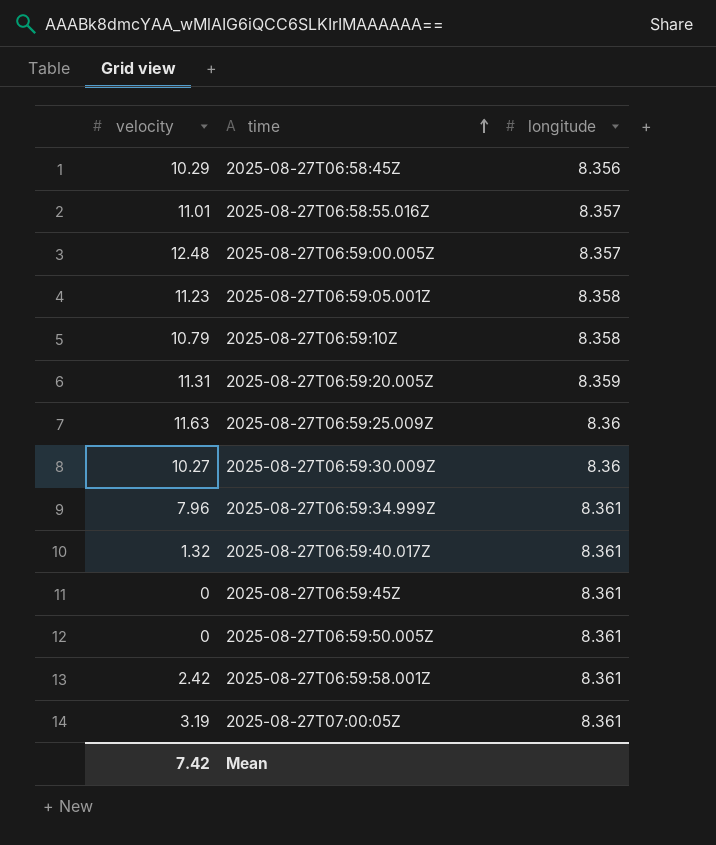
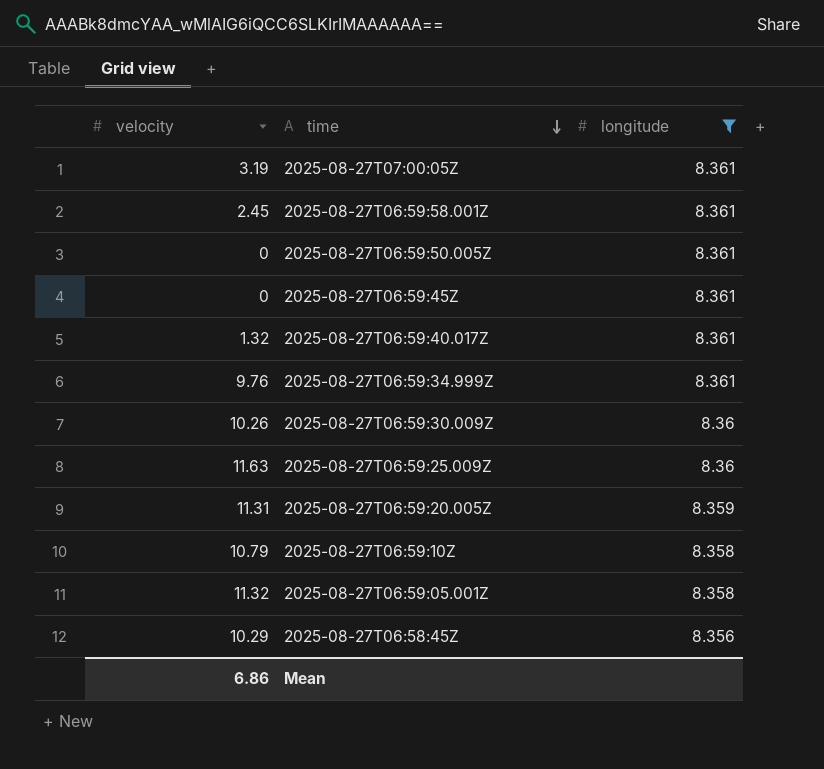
filter: none -> longitude != 8.357
row order: time ascending -> time descending
2025-08-27T06:59:58.001Z | velocity: 2.42 -> 2.45
2025-08-27T06:59:34.999Z | velocity: 7.96 -> 9.76
2025-08-27T06:59:30.009Z | velocity: 10.27 -> 10.26
2025-08-27T06:59:05.001Z | velocity: 11.23 -> 11.32
Mean | velocity: 7.42 -> 6.86

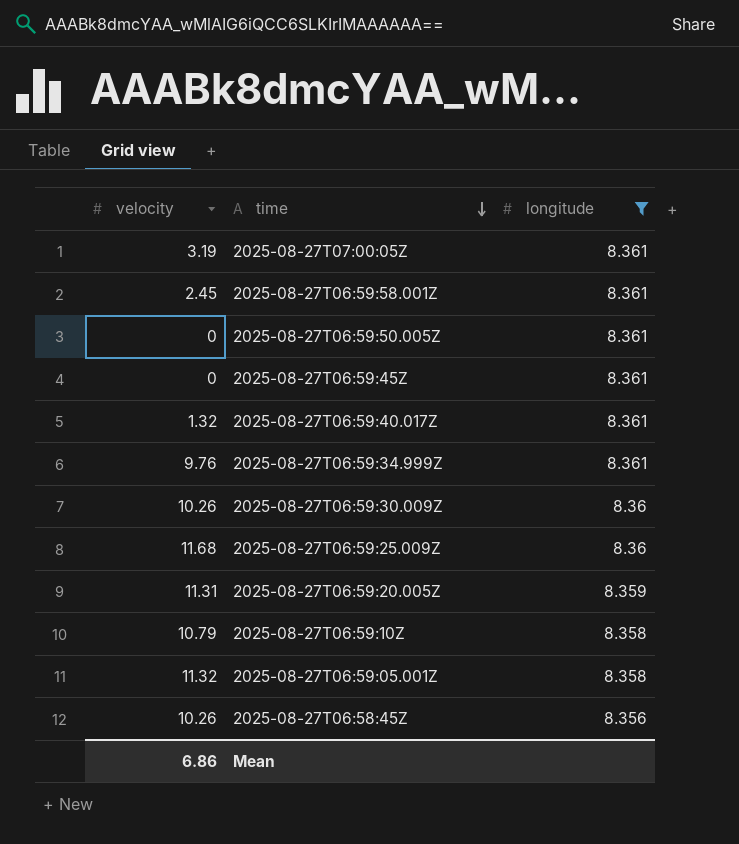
2025-08-27T06:59:25.009Z | velocity: 11.63 -> 11.68
2025-08-27T06:58:45Z | velocity: 10.29 -> 10.26

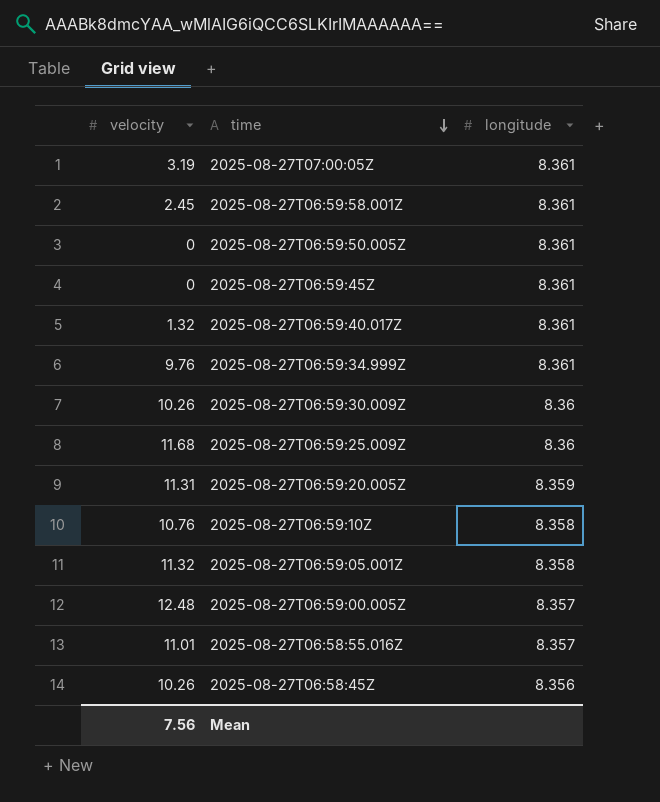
filter: longitude != 8.357 -> none
2025-08-27T06:59:10Z | velocity: 10.79 -> 10.76
Mean | velocity: 6.86 -> 7.56

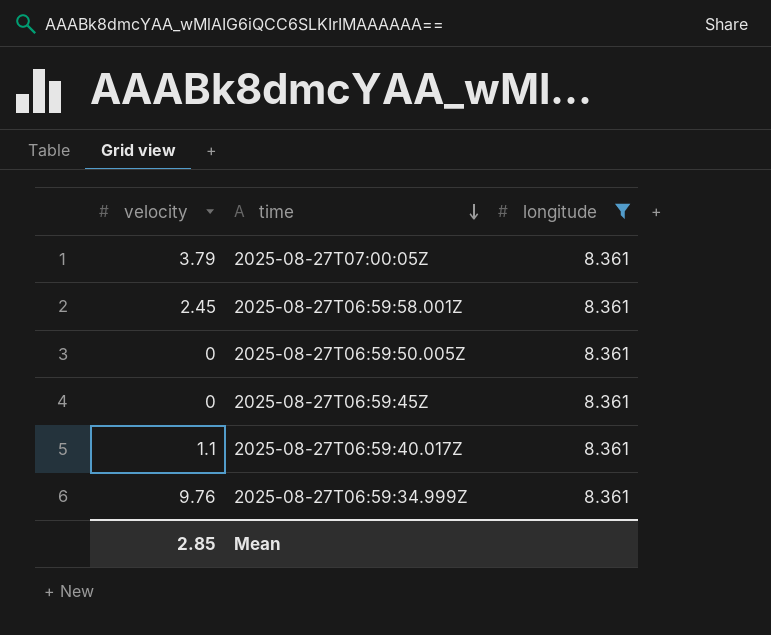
filter: none -> longitude = 8.361
2025-08-27T07:00:05Z | velocity: 3.19 -> 3.79
2025-08-27T06:59:40.017Z | velocity: 1.32 -> 1.1
Mean | velocity: 7.56 -> 2.85

